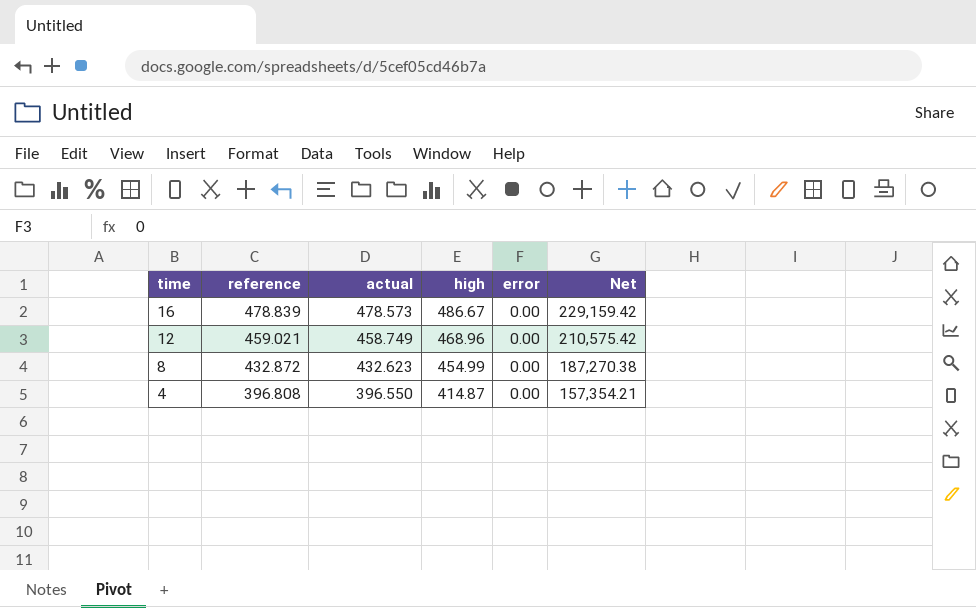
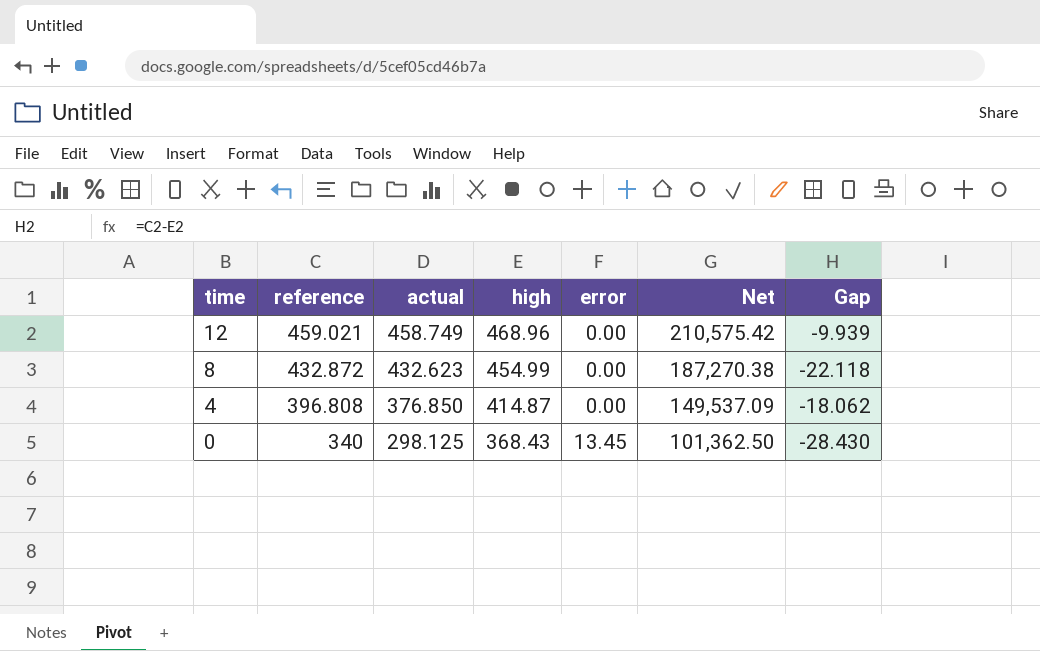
column Gap | formula: none -> [reference] - [high]
row 16: 478.839 | 478.573 | 486.67 | 0.00 | 229,159.42 -> none
4 | actual: 396.550 -> 376.850
4 | Net: 157,354.21 -> 149,537.09
row 0: none -> 340 | 298.125 | 368.43 | 13.45 | 101,362.50 | -28.430

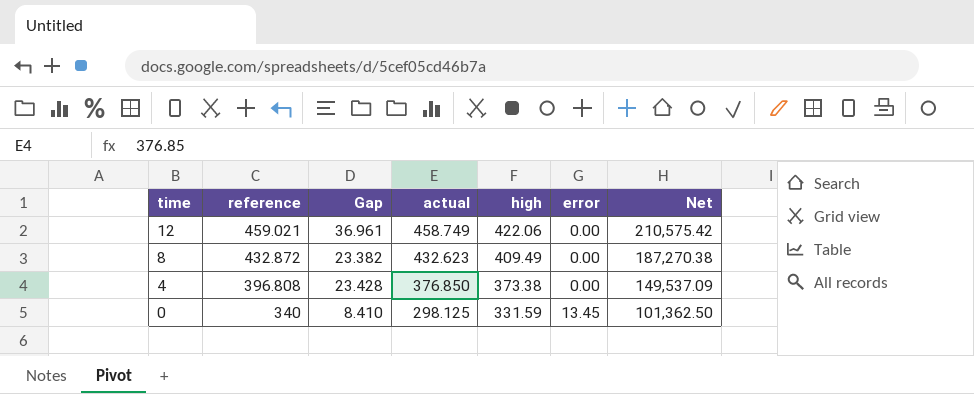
column Gap | position: 7 -> 3
12 | Gap: -9.939 -> 36.961
12 | high: 468.96 -> 422.06
8 | Gap: -22.118 -> 23.382
8 | high: 454.99 -> 409.49
4 | Gap: -18.062 -> 23.428
4 | high: 414.87 -> 373.38
0 | Gap: -28.430 -> 8.410
0 | high: 368.43 -> 331.59

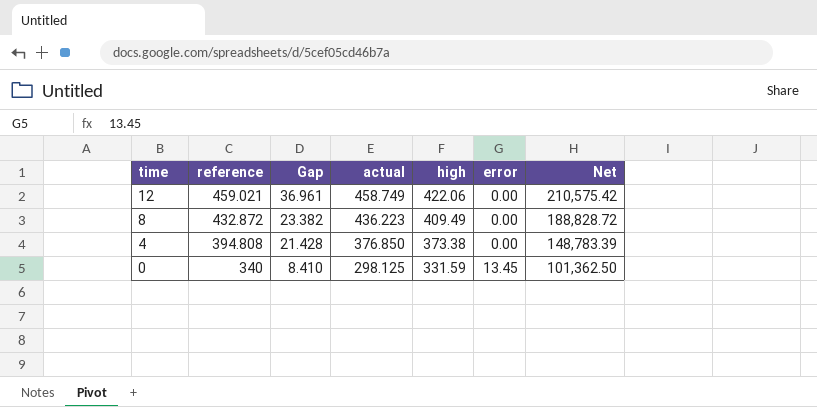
8 | actual: 432.623 -> 436.223
8 | Net: 187,270.38 -> 188,828.72
4 | reference: 396.808 -> 394.808
4 | Gap: 23.428 -> 21.428
4 | Net: 149,537.09 -> 148,783.39

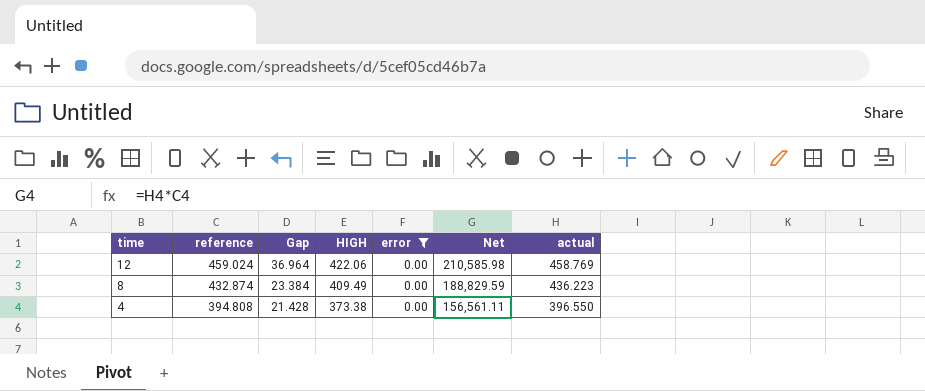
filter: none -> error = 0.00
column name: high -> HIGH
column actual | position: 4 -> 7
12 | reference: 459.021 -> 459.024
12 | Gap: 36.961 -> 36.964
12 | Net: 210,575.42 -> 210,585.98
12 | actual: 458.749 -> 458.769
8 | reference: 432.872 -> 432.874
8 | Gap: 23.382 -> 23.384
8 | Net: 188,828.72 -> 188,829.59
4 | Net: 148,783.39 -> 156,561.11
4 | actual: 376.850 -> 396.550

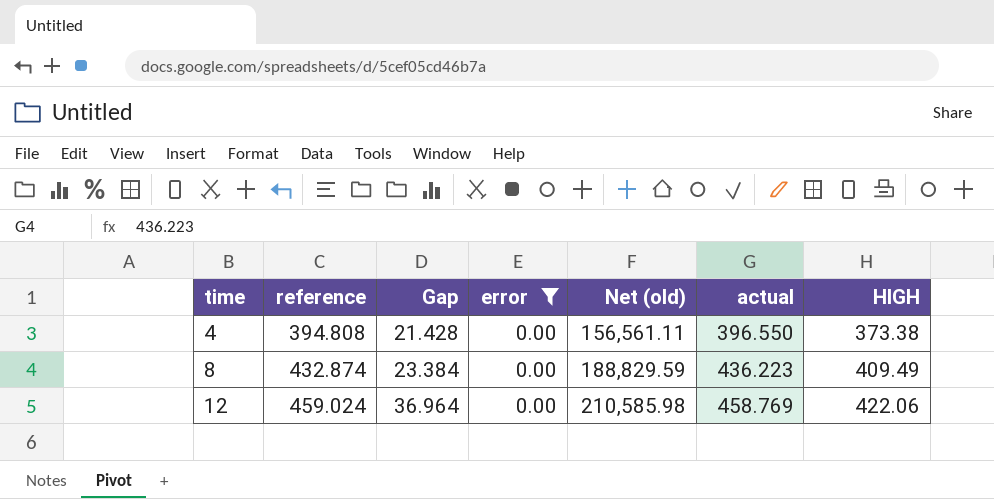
row order: time descending -> time ascending
column name: Net -> Net (old)
column HIGH | position: 4 -> 7

